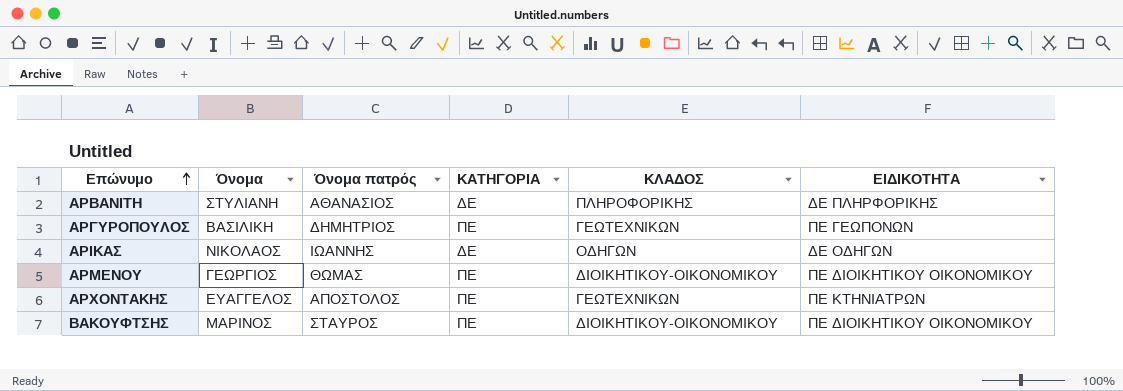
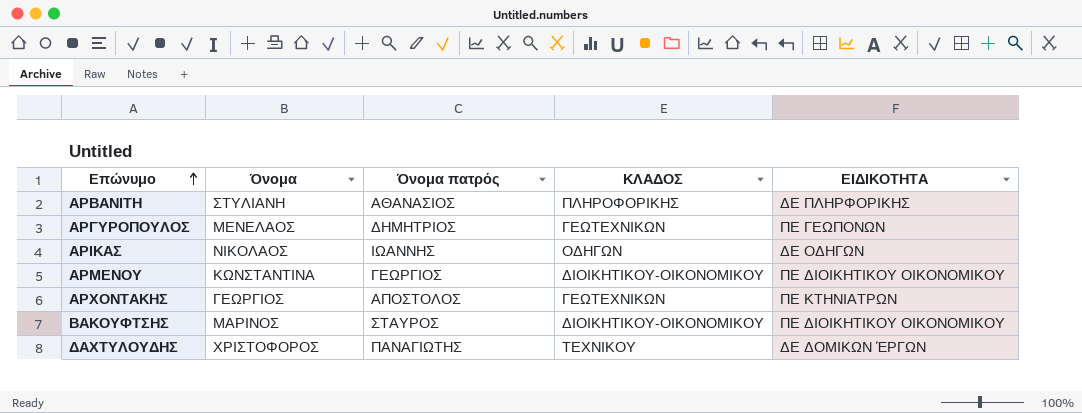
column ΚΑΤΗΓΟΡΙΑ | position: 4 -> none
ΑΡΓΥΡΟΠΟΥΛΟΣ | Όνομα: ΒΑΣΙΛΙΚΗ -> ΜΕΝΕΛΑΟΣ
ΑΡΜΕΝΟΥ | Όνομα: ΓΕΩΡΓΙΟΣ -> ΚΩΝΣΤΑΝΤΙΝΑ
ΑΡΜΕΝΟΥ | Όνομα πατρός: ΘΩΜΑΣ -> ΓΕΩΡΓΙΟΣ
ΑΡΧΟΝΤΑΚΗΣ | Όνομα: ΕΥΑΓΓΕΛΟΣ -> ΓΕΩΡΓΙΟΣ
row ΔΑΧΤΥΛΟΥΔΗΣ: none -> ΧΡΙΣΤΟΦΟΡΟΣ | ΠΑΝΑΓΙΩΤΗΣ | ΤΕΧΝΙΚΟΥ | ΔΕ ΔΟΜΙΚΩΝ ΈΡΓΩΝ

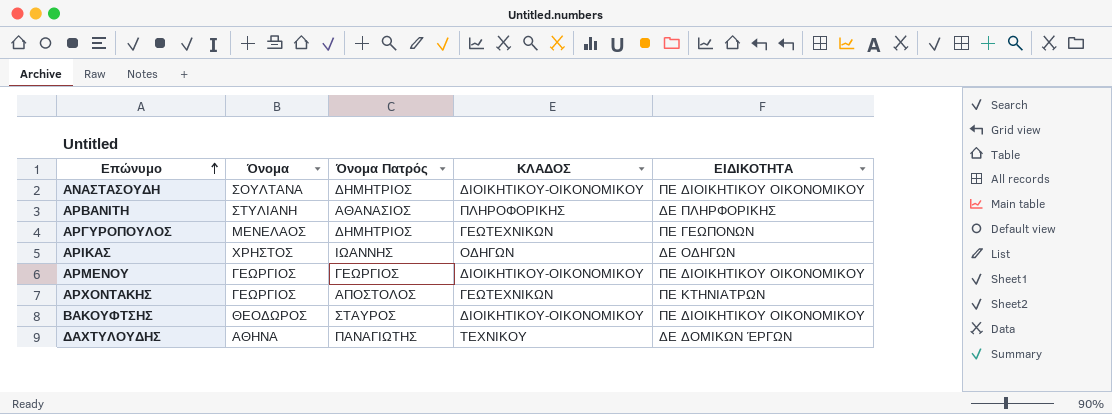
column name: Όνομα πατρός -> Όνομα Πατρός
row ΑΝΑΣΤΑΣΟΥΔΗ: none -> ΣΟΥΛΤΑΝΑ | ΔΗΜΗΤΡΙΟΣ | ΔΙΟΙΚΗΤΙΚΟΥ-ΟΙΚΟΝΟΜΙΚΟΥ | ΠΕ ΔΙΟΙΚΗΤΙΚΟΥ ΟΙΚΟΝΟΜΙΚΟΥ
ΑΡΙΚΑΣ | Όνομα: ΝΙΚΟΛΑΟΣ -> ΧΡΗΣΤΟΣ
ΑΡΜΕΝΟΥ | Όνομα: ΚΩΝΣΤΑΝΤΙΝΑ -> ΓΕΩΡΓΙΟΣ
ΒΑΚΟΥΦΤΣΗΣ | Όνομα: ΜΑΡΙΝΟΣ -> ΘΕΟΔΩΡΟΣ
ΔΑΧΤΥΛΟΥΔΗΣ | Όνομα: ΧΡΙΣΤΟΦΟΡΟΣ -> ΑΘΗΝΑ

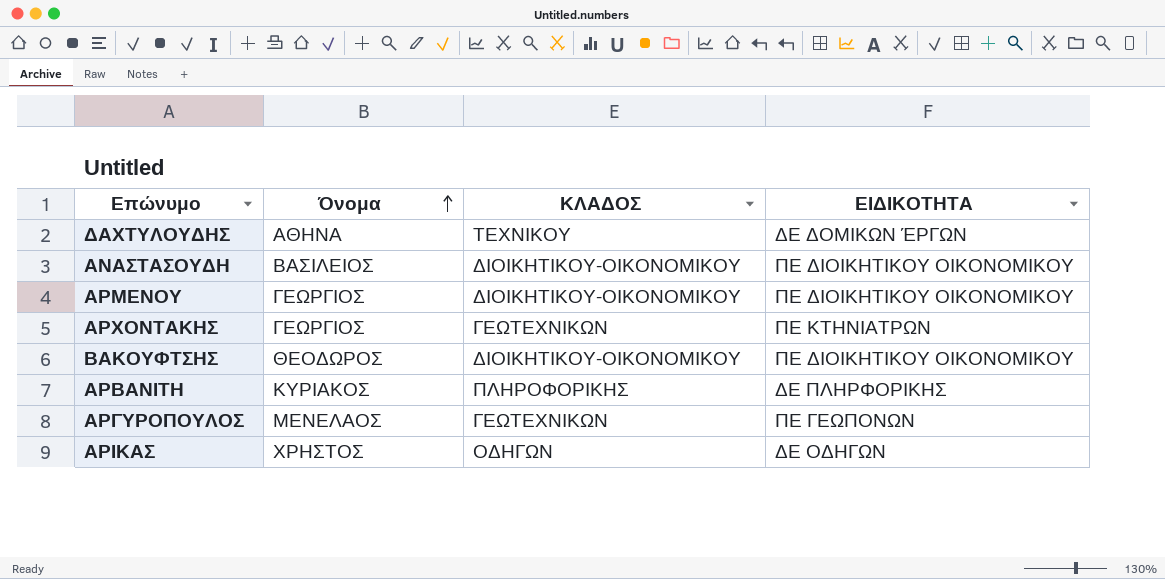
row order: Επώνυμο ascending -> Όνομα ascending
column Όνομα Πατρός | position: 3 -> none
ΑΝΑΣΤΑΣΟΥΔΗ | Όνομα: ΣΟΥΛΤΑΝΑ -> ΒΑΣΙΛΕΙΟΣ
ΑΡΒΑΝΙΤΗ | Όνομα: ΣΤΥΛΙΑΝΗ -> ΚΥΡΙΑΚΟΣ

